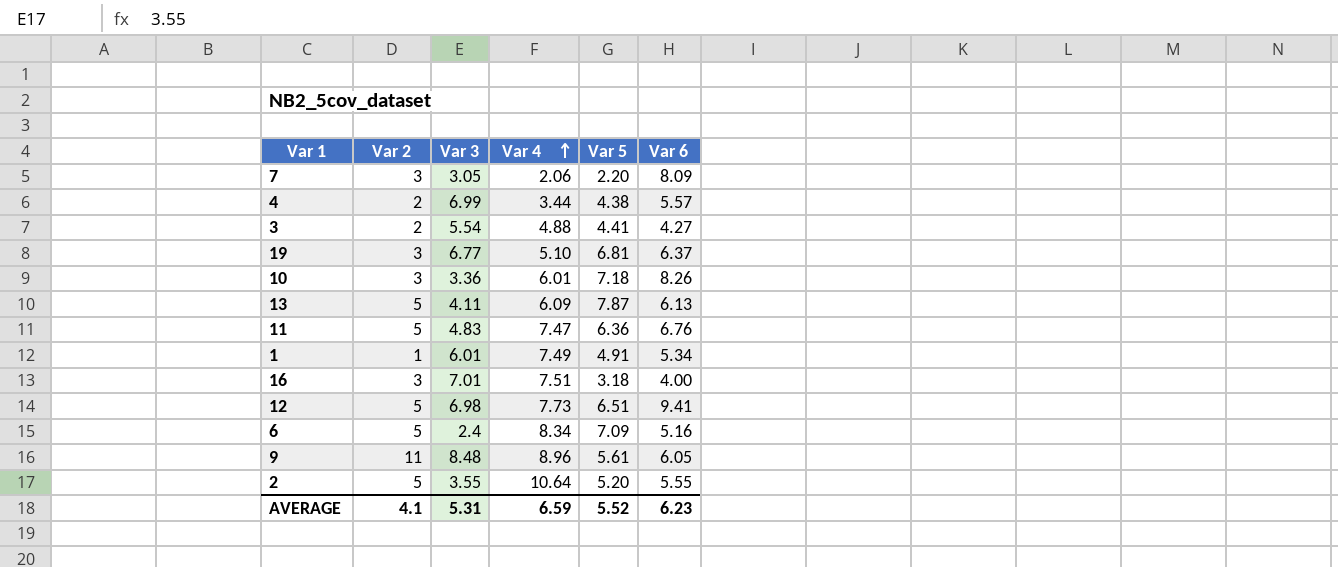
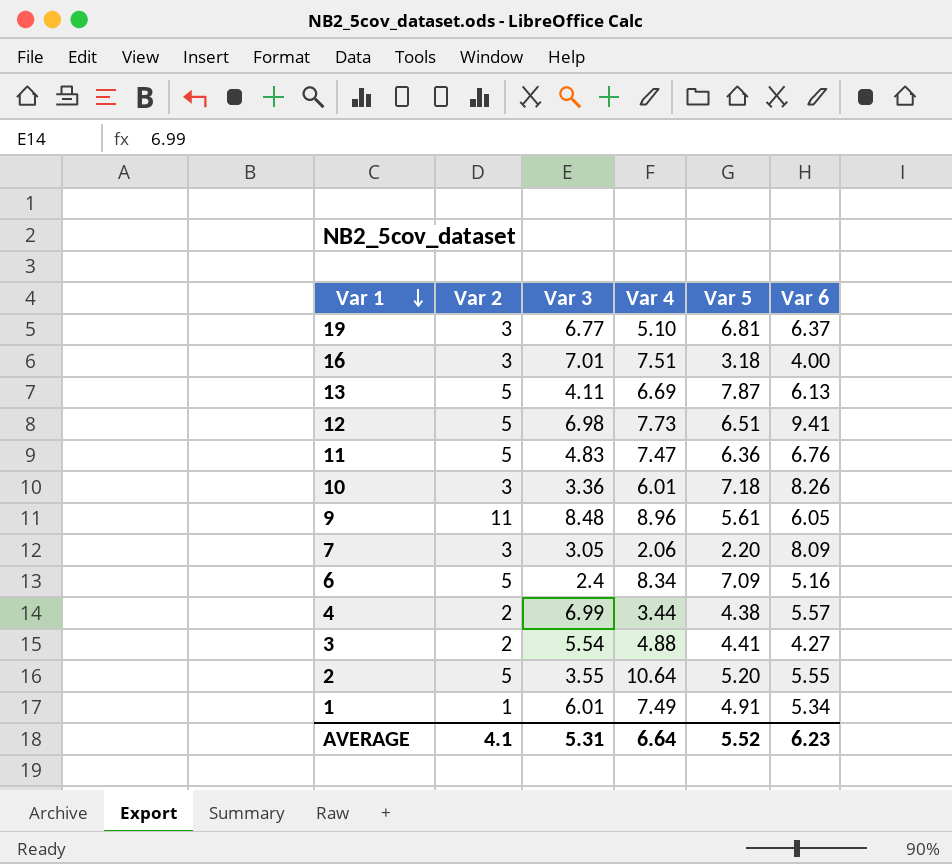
row order: Var 4 ascending -> Var 1 descending
13 | Var 4: 6.09 -> 6.69
AVERAGE | Var 4: 6.59 -> 6.64

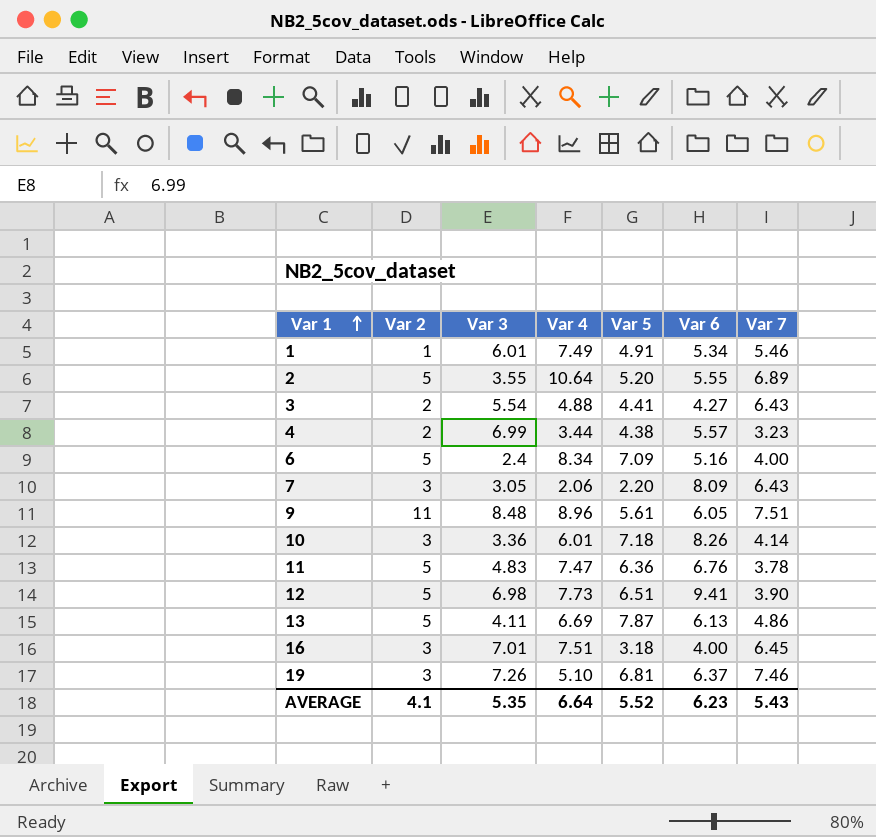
row order: Var 1 descending -> Var 1 ascending
column Var 7 | position: none -> 7
19 | Var 3: 6.77 -> 7.26
AVERAGE | Var 3: 5.31 -> 5.35

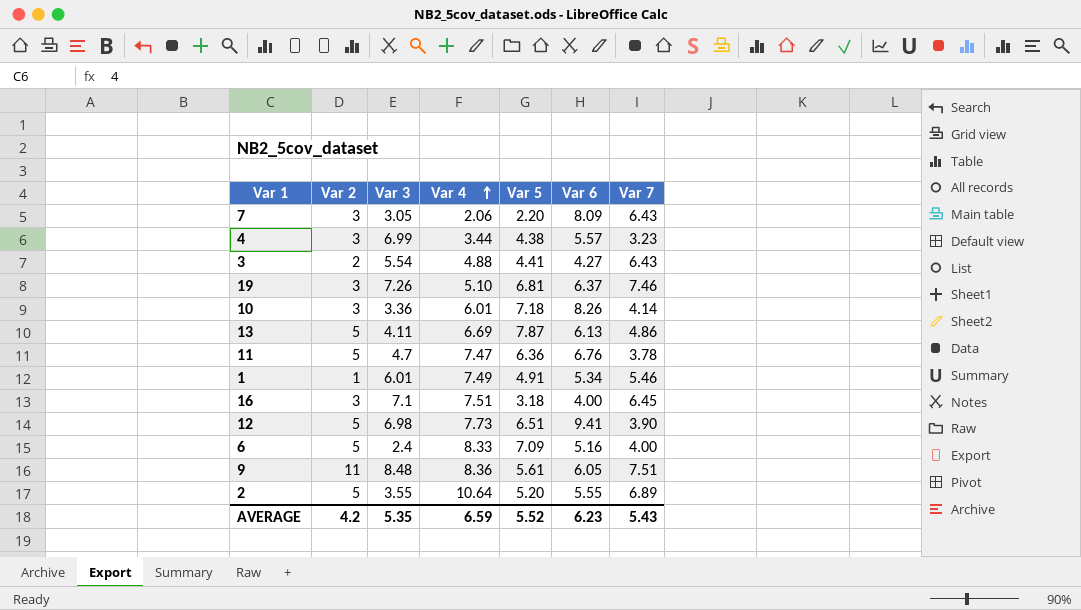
row order: Var 1 ascending -> Var 4 ascending
4 | Var 2: 2 -> 3
11 | Var 3: 4.83 -> 4.7
16 | Var 3: 7.01 -> 7.1
6 | Var 4: 8.34 -> 8.33
9 | Var 4: 8.96 -> 8.36
AVERAGE | Var 2: 4.1 -> 4.2
AVERAGE | Var 4: 6.64 -> 6.59

